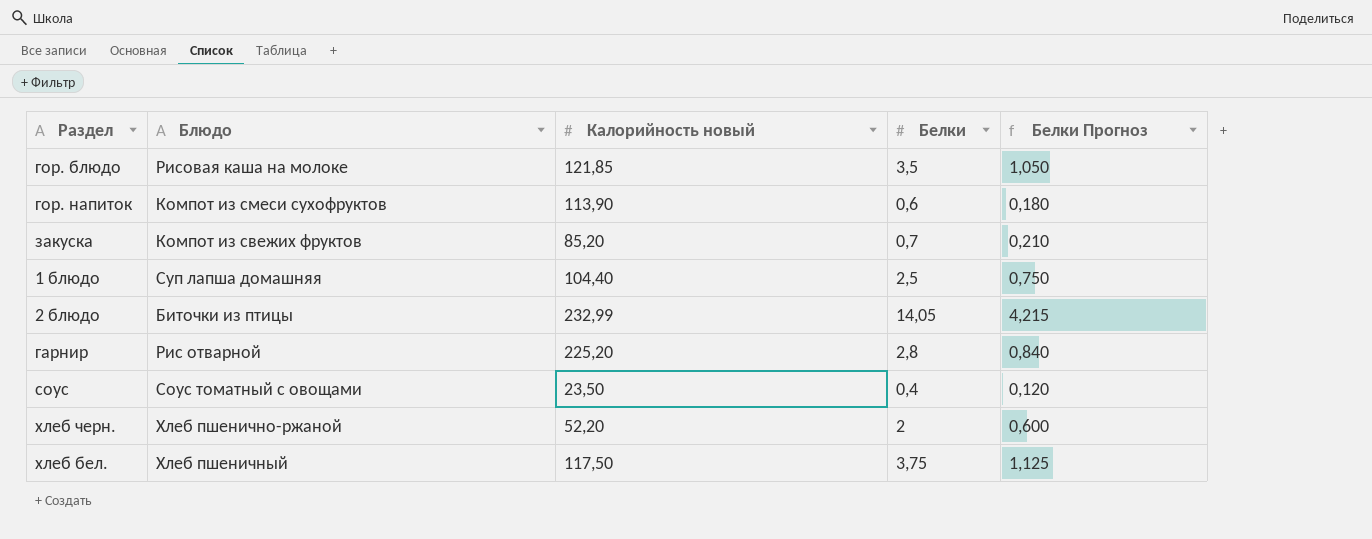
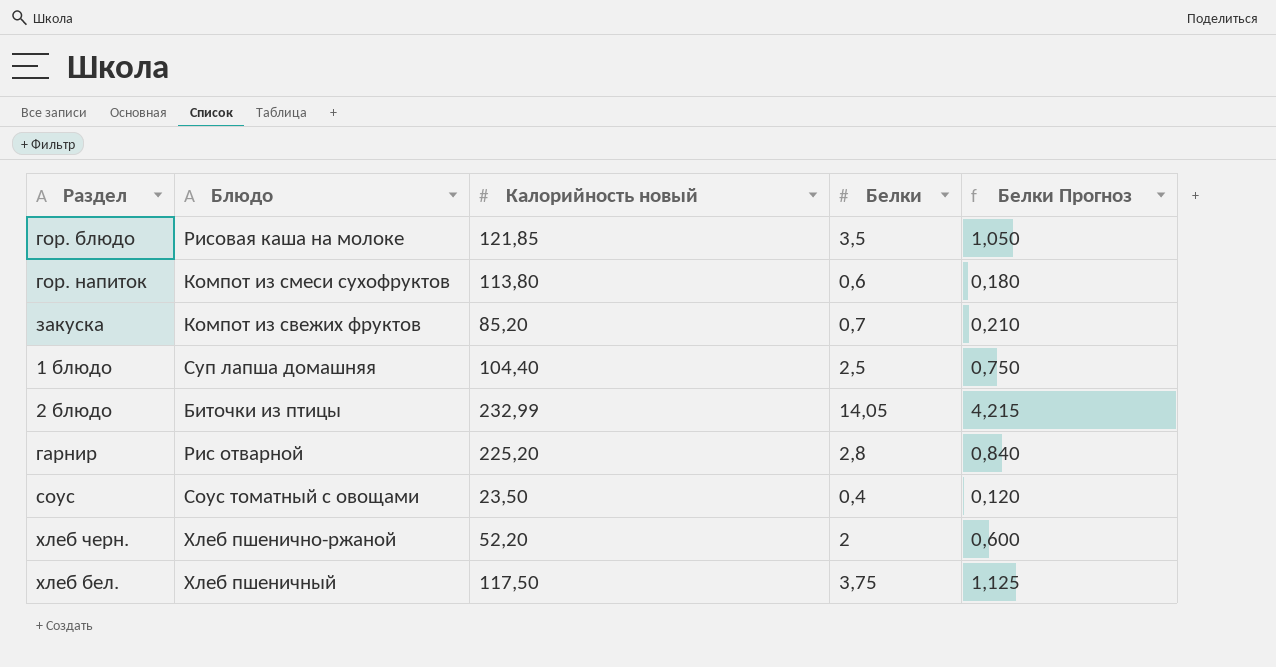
гор. напиток | Калорийность новый: 113,90 -> 113,80

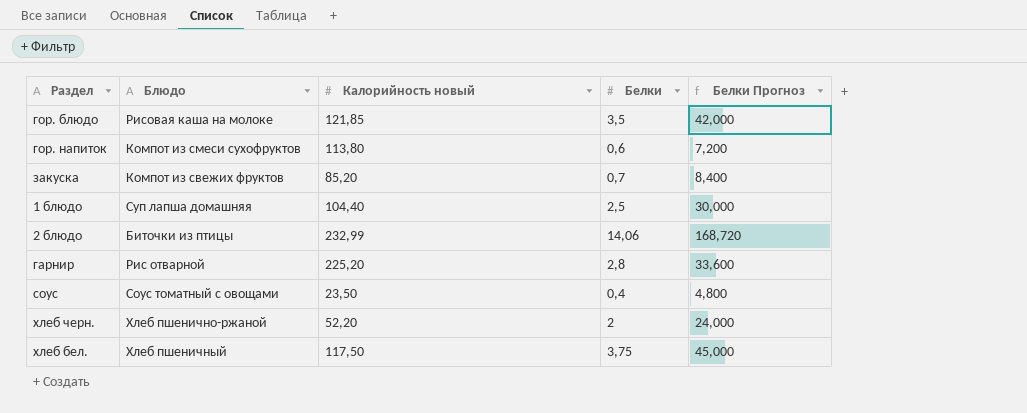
column Белки Прогноз | formula: [Белки] * 0,3 -> [Белки] * 12
2 блюдо | Белки: 14,05 -> 14,06

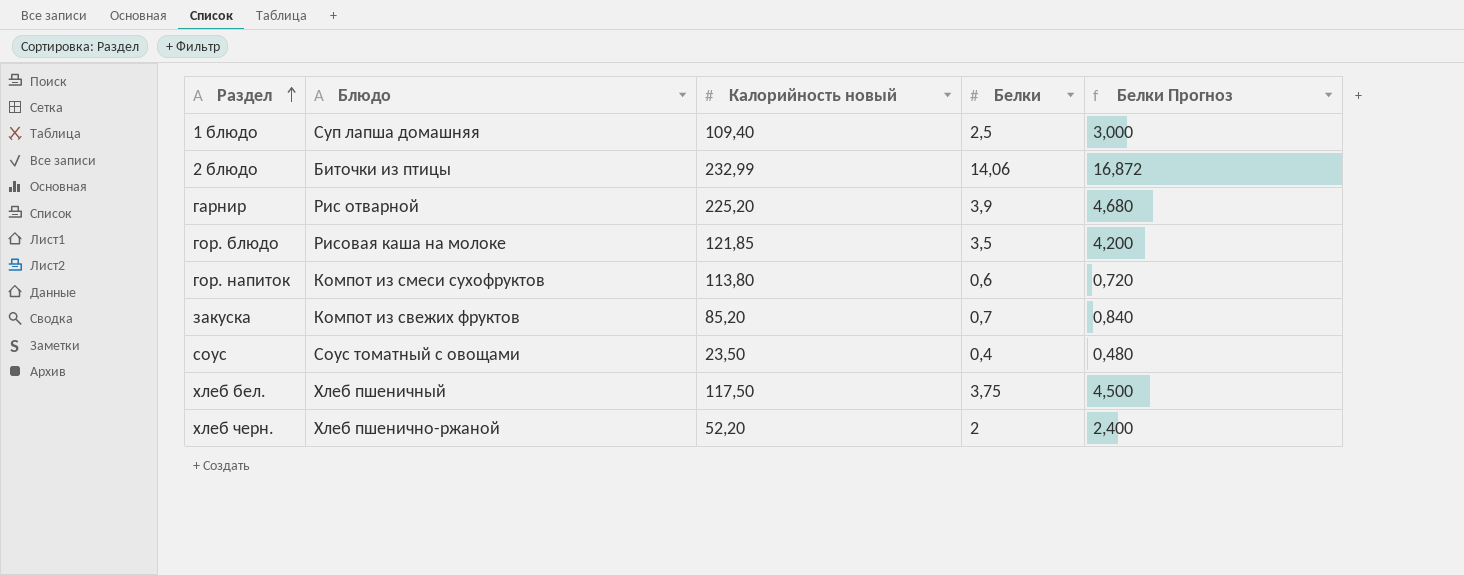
row order: none -> Раздел ascending
column Белки Прогноз | formula: [Белки] * 12 -> [Белки] * 1,2
1 блюдо | Калорийность новый: 104,40 -> 109,40
гарнир | Белки: 2,8 -> 3,9

